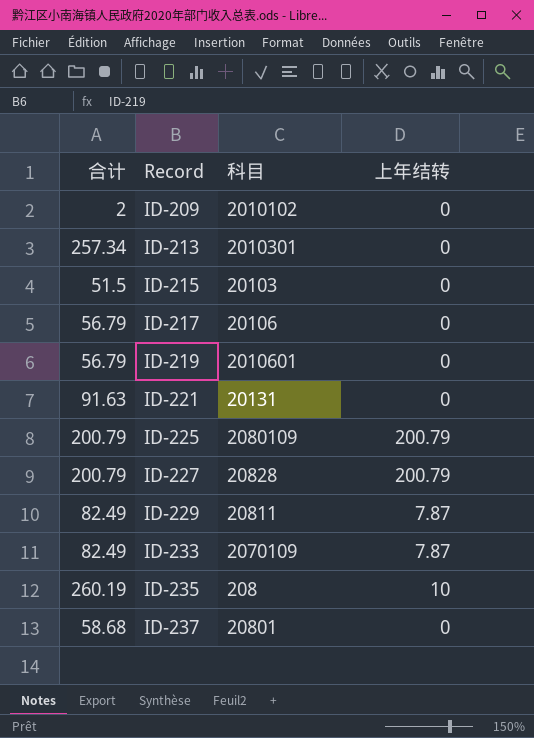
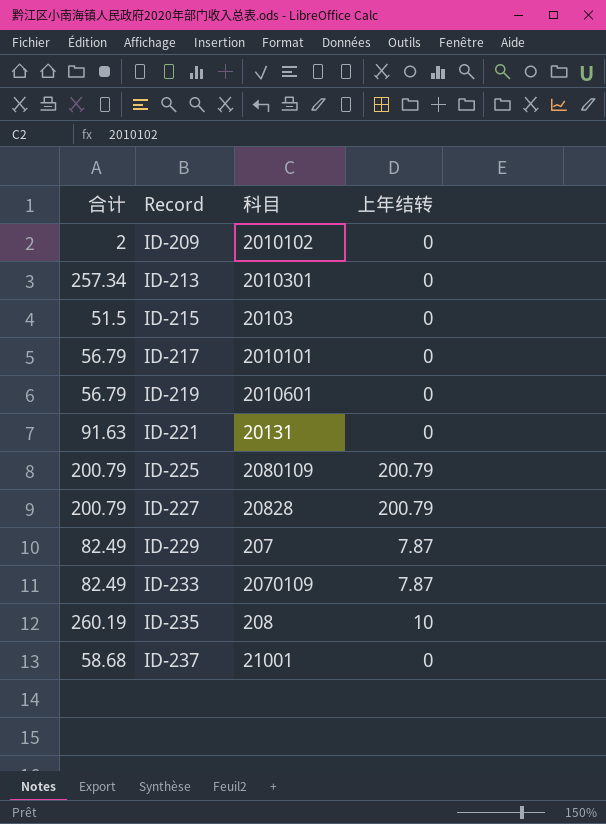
ID-217 | 科目: 20106 -> 2010101
ID-229 | 科目: 20811 -> 207
ID-237 | 科目: 20801 -> 21001

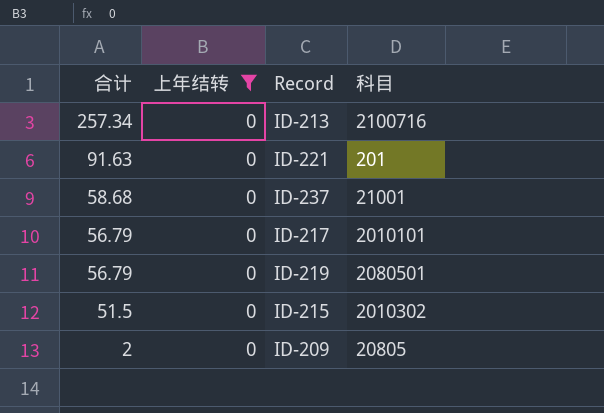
filter: none -> 上年结转 = 0
row order: Record ascending -> 合计 descending
column 上年结转 | position: 4 -> 2
ID-213 | 科目: 2010301 -> 2100716
ID-221 | 科目: 20131 -> 201
ID-219 | 科目: 2010601 -> 2080501
ID-215 | 科目: 20103 -> 2010302
ID-209 | 科目: 2010102 -> 20805

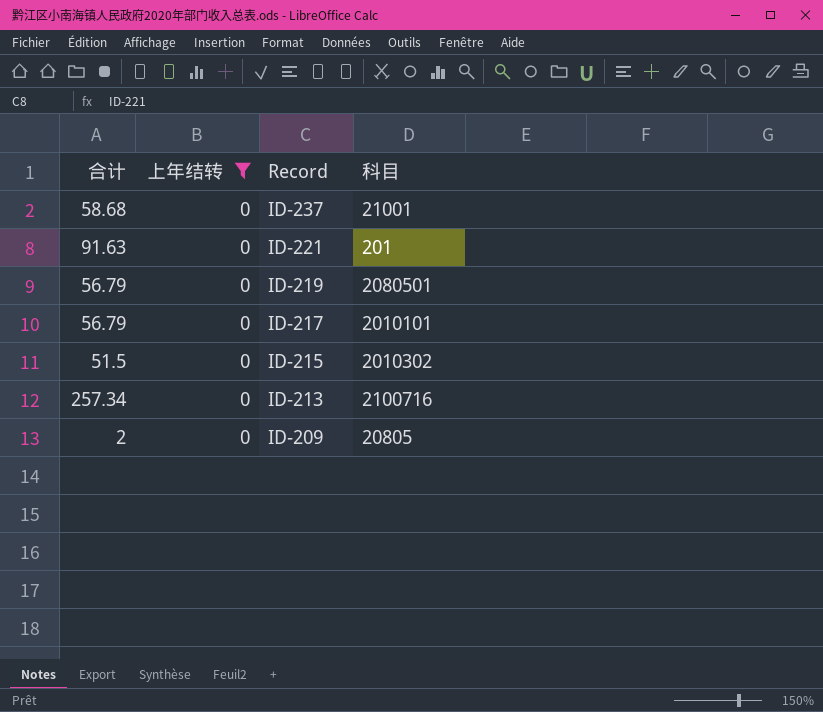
row order: 合计 descending -> Record descending

